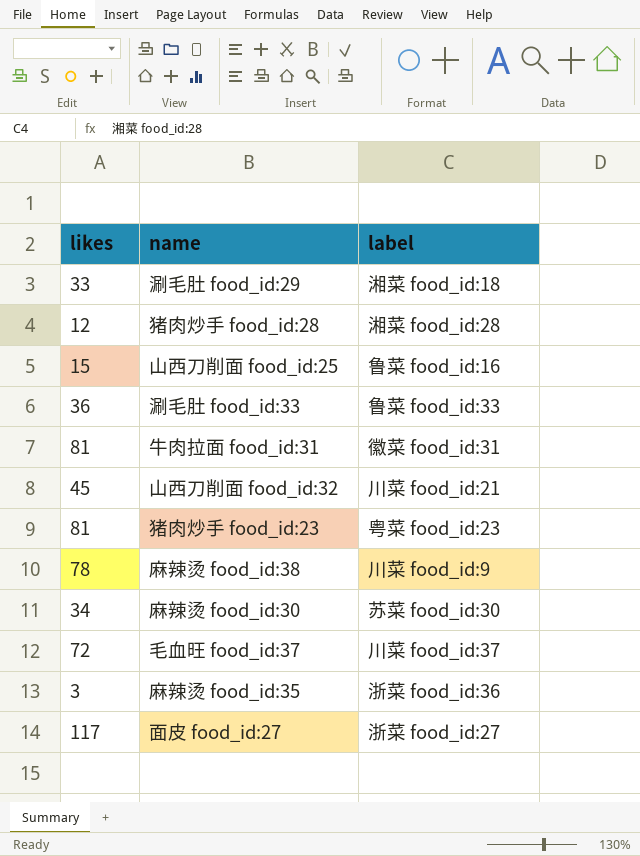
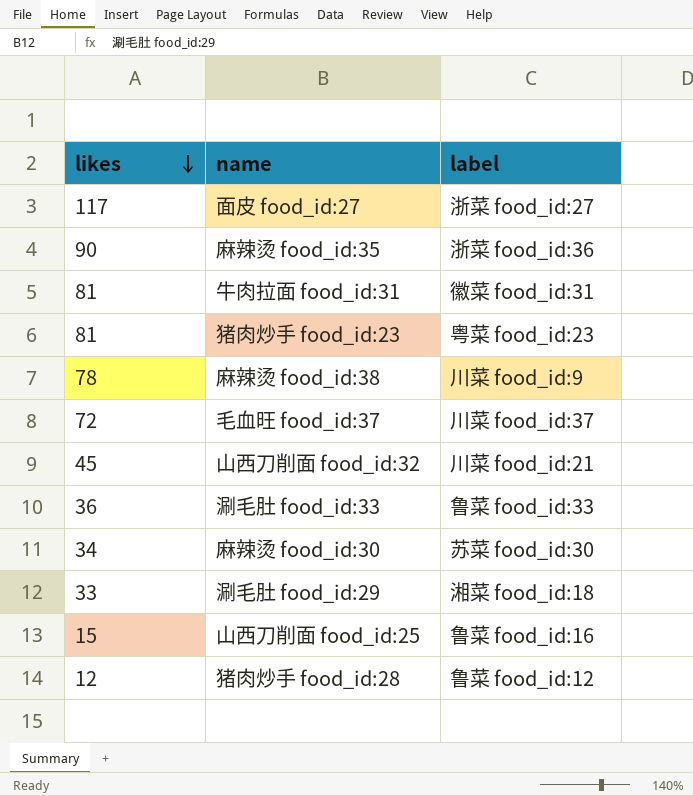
row order: none -> likes descending
麻辣烫 food_id:35 | likes: 3 -> 90
猪肉炒手 food_id:28 | label: 湘菜 food_id:28 -> 鲁菜 food_id:12

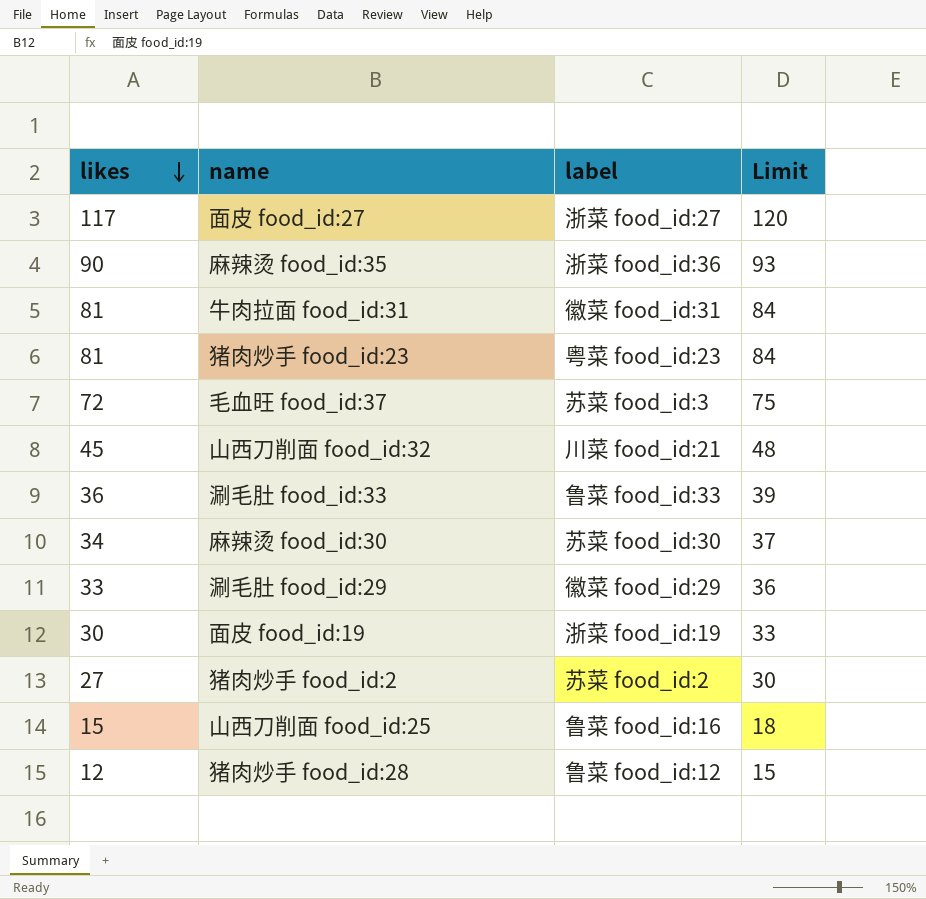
column Limit | formula: none -> [likes] + 3
row 麻辣烫 food_id:38: 78 | 川菜 food_id:9 -> none
毛血旺 food_id:37 | label: 川菜 food_id:37 -> 苏菜 food_id:3
涮毛肚 food_id:29 | label: 湘菜 food_id:18 -> 徽菜 food_id:29
row 面皮 food_id:19: none -> 30 | 浙菜 food_id:19 | 33
row 猪肉炒手 food_id:2: none -> 27 | 苏菜 food_id:2 | 30

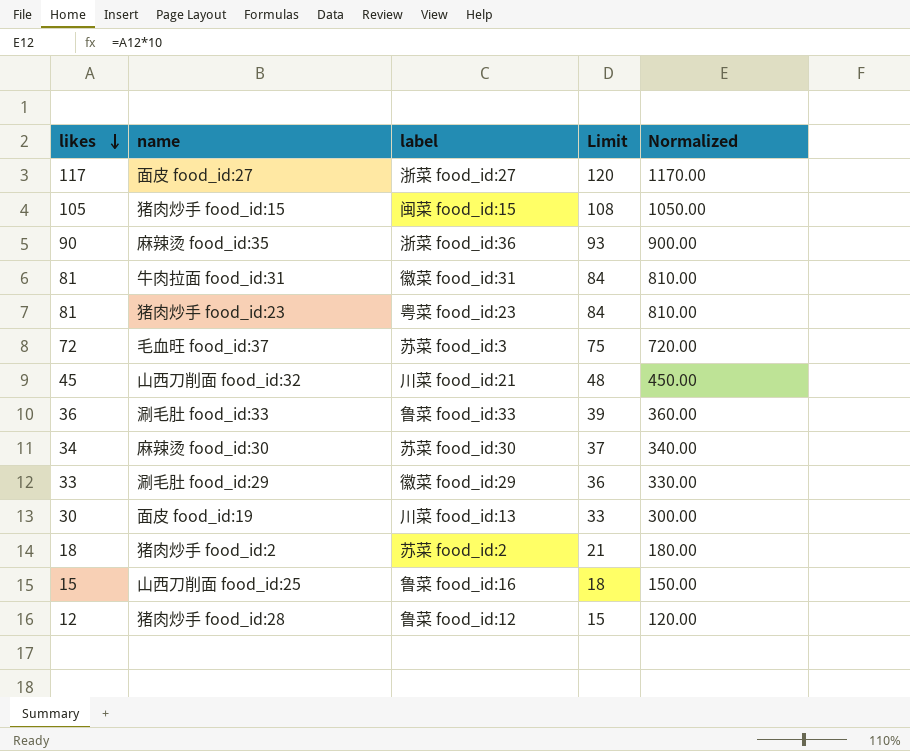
column Normalized | formula: none -> [likes] * 10
row 猪肉炒手 food_id:15: none -> 105 | 闽菜 food_id:15 | 108 | 1050.00
面皮 food_id:19 | label: 浙菜 food_id:19 -> 川菜 food_id:13
猪肉炒手 food_id:2 | likes: 27 -> 18
猪肉炒手 food_id:2 | Limit: 30 -> 21

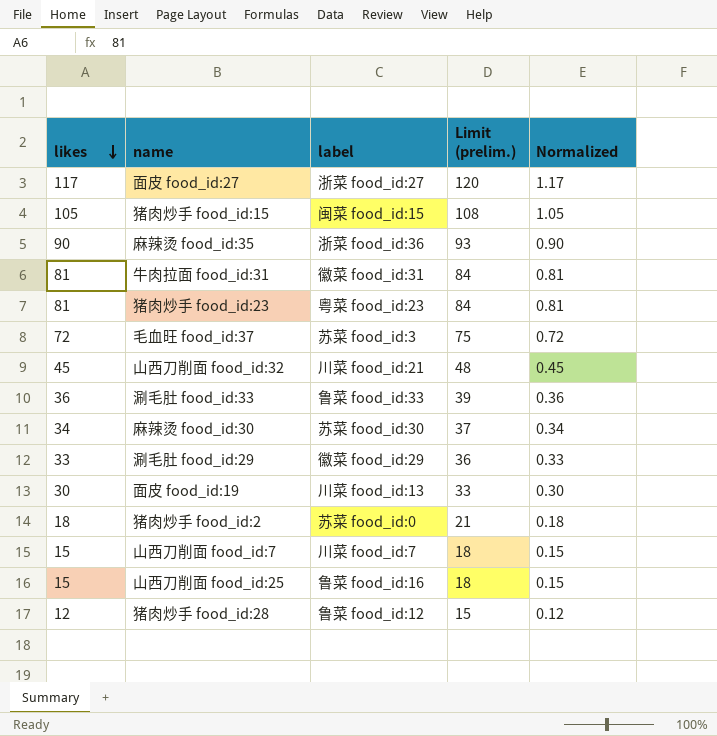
column name: Limit -> Limit (prelim.)
column Normalized | formula: [likes] * 10 -> [likes] * 0.01
猪肉炒手 food_id:2 | label: 苏菜 food_id:2 -> 苏菜 food_id:0
row 山西刀削面 food_id:7: none -> 15 | 川菜 food_id:7 | 18 | 0.15

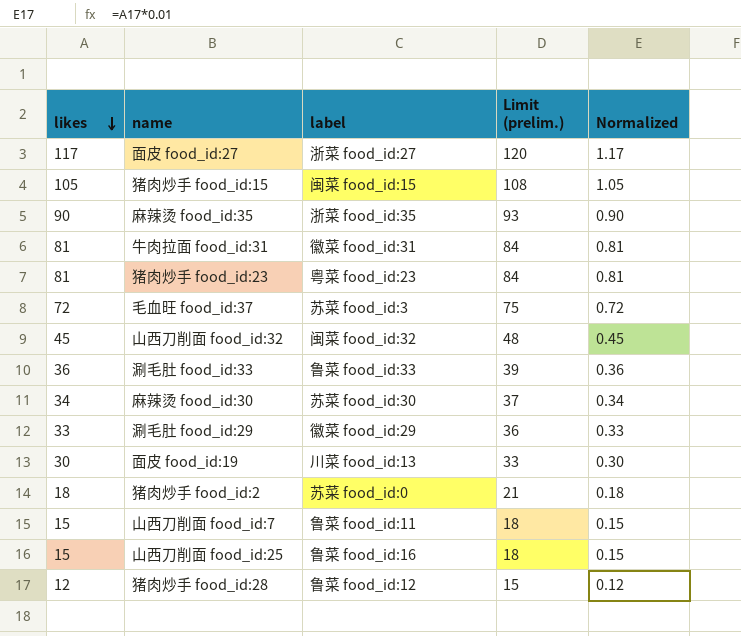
麻辣烫 food_id:35 | label: 浙菜 food_id:36 -> 浙菜 food_id:35
山西刀削面 food_id:32 | label: 川菜 food_id:21 -> 闽菜 food_id:32
山西刀削面 food_id:7 | label: 川菜 food_id:7 -> 鲁菜 food_id:11

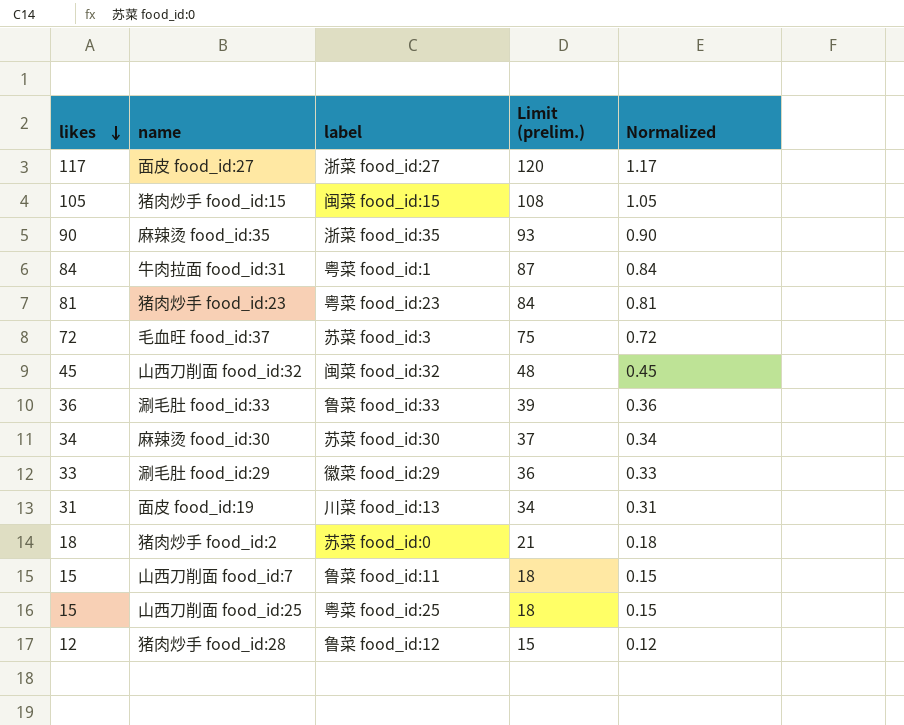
牛肉拉面 food_id:31 | likes: 81 -> 84
牛肉拉面 food_id:31 | label: 徽菜 food_id:31 -> 粤菜 food_id:1
牛肉拉面 food_id:31 | Limit (prelim.): 84 -> 87
牛肉拉面 food_id:31 | Normalized: 0.81 -> 0.84
面皮 food_id:19 | likes: 30 -> 31
面皮 food_id:19 | Limit (prelim.): 33 -> 34
面皮 food_id:19 | Normalized: 0.30 -> 0.31
山西刀削面 food_id:25 | label: 鲁菜 food_id:16 -> 粤菜 food_id:25

